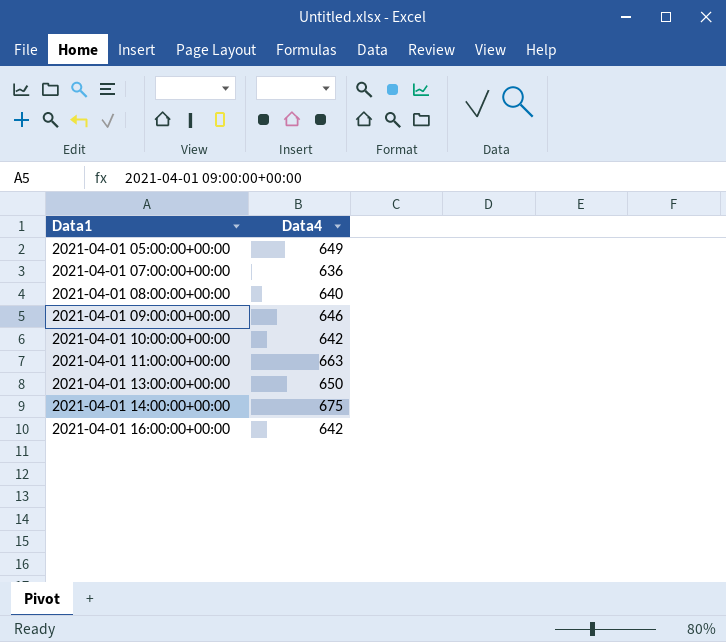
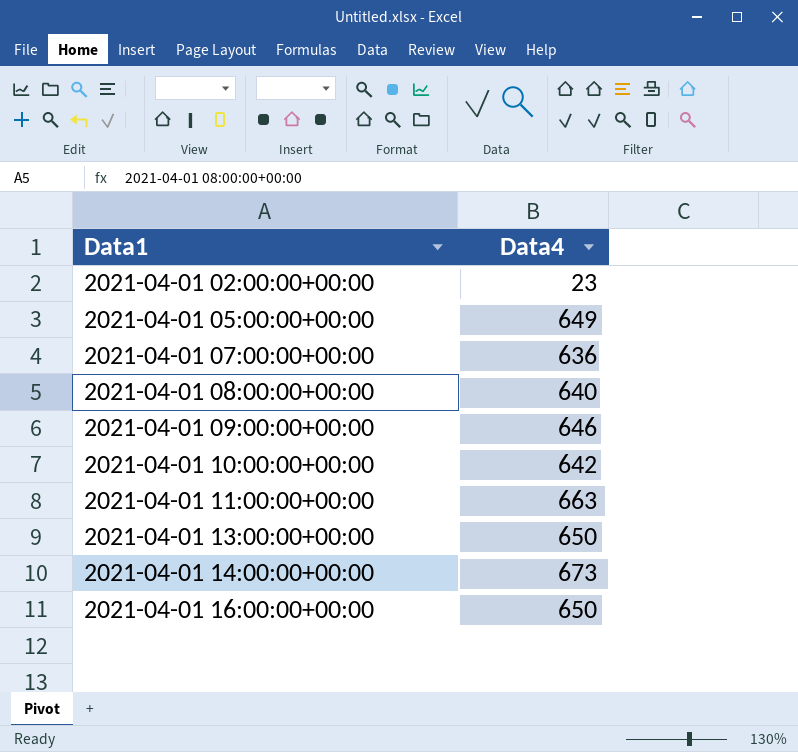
row 2021-04-01 02:00:00+00:00: none -> 23
2021-04-01 14:00:00+00:00 | Data4: 675 -> 673
2021-04-01 16:00:00+00:00 | Data4: 642 -> 650

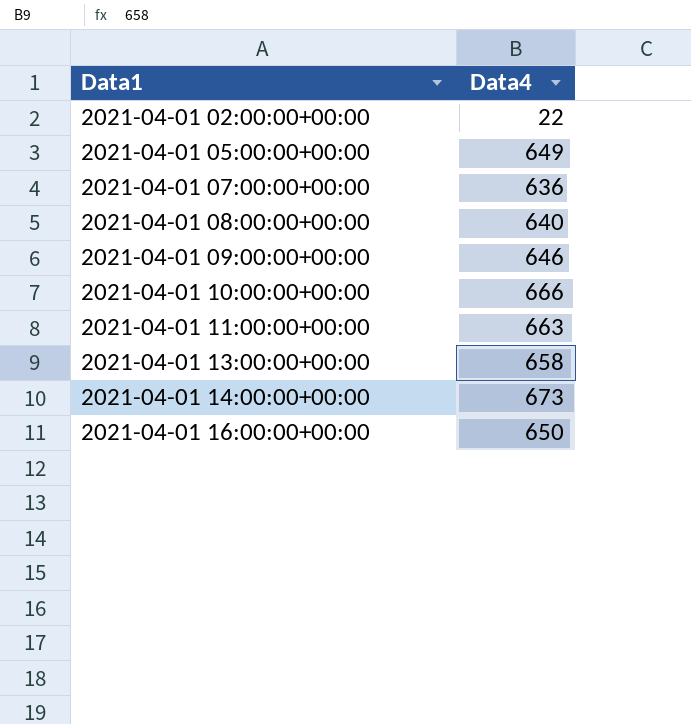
2021-04-01 02:00:00+00:00 | Data4: 23 -> 22
2021-04-01 10:00:00+00:00 | Data4: 642 -> 666
2021-04-01 13:00:00+00:00 | Data4: 650 -> 658

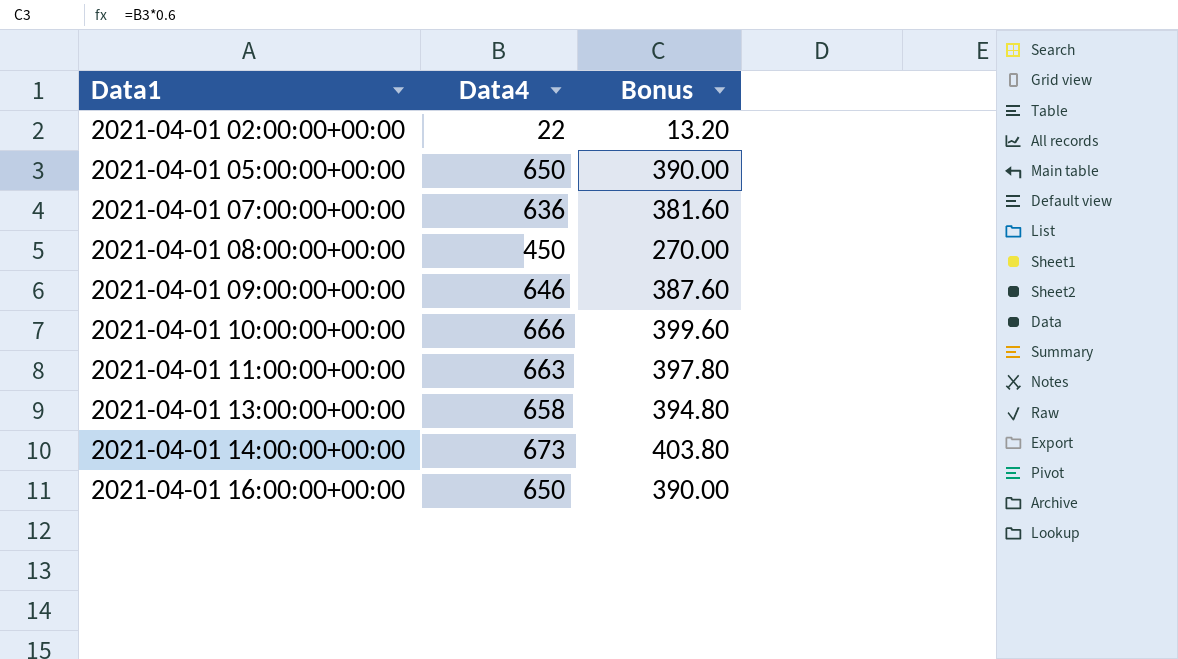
column Bonus | formula: none -> [Data4] * 0.6
2021-04-01 05:00:00+00:00 | Data4: 649 -> 650
2021-04-01 08:00:00+00:00 | Data4: 640 -> 450

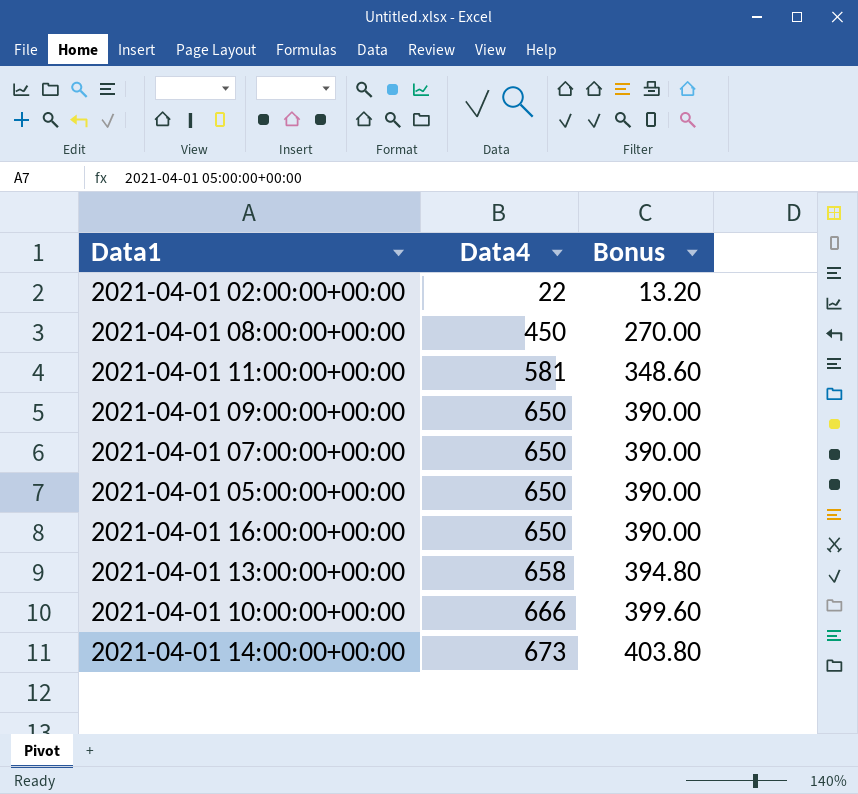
row order: Data1 ascending -> Data4 ascending
2021-04-01 11:00:00+00:00 | Data4: 663 -> 581
2021-04-01 11:00:00+00:00 | Bonus: 397.80 -> 348.60
2021-04-01 09:00:00+00:00 | Data4: 646 -> 650
2021-04-01 09:00:00+00:00 | Bonus: 387.60 -> 390.00
2021-04-01 07:00:00+00:00 | Data4: 636 -> 650
2021-04-01 07:00:00+00:00 | Bonus: 381.60 -> 390.00

